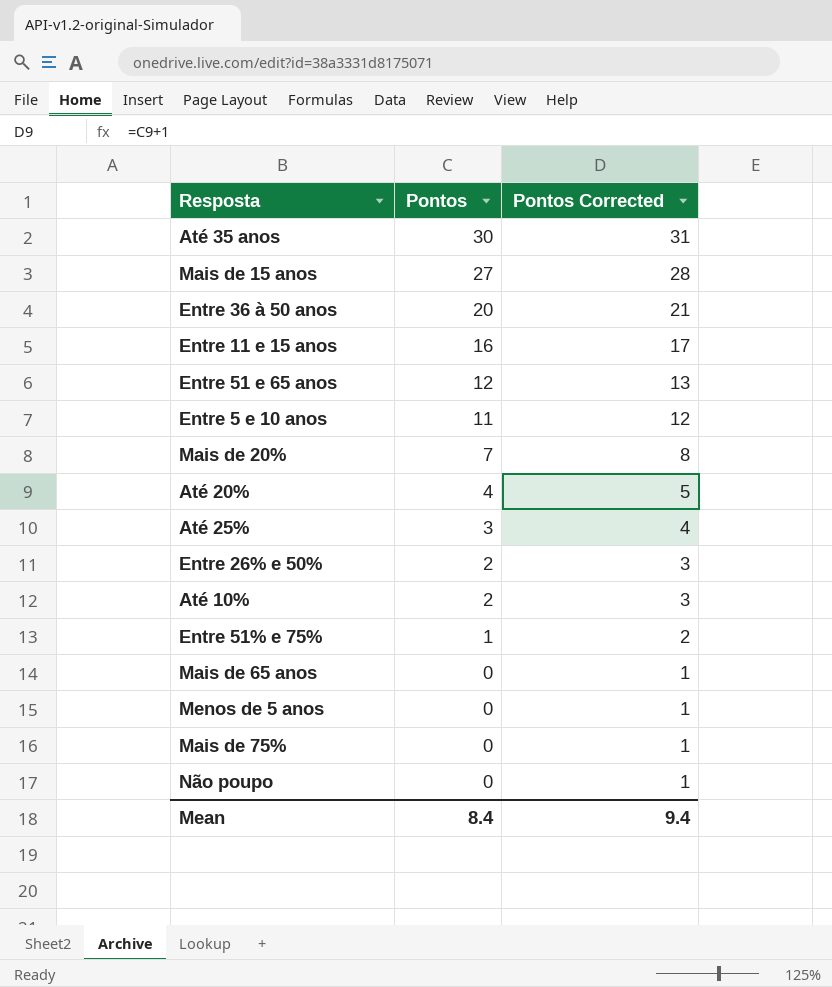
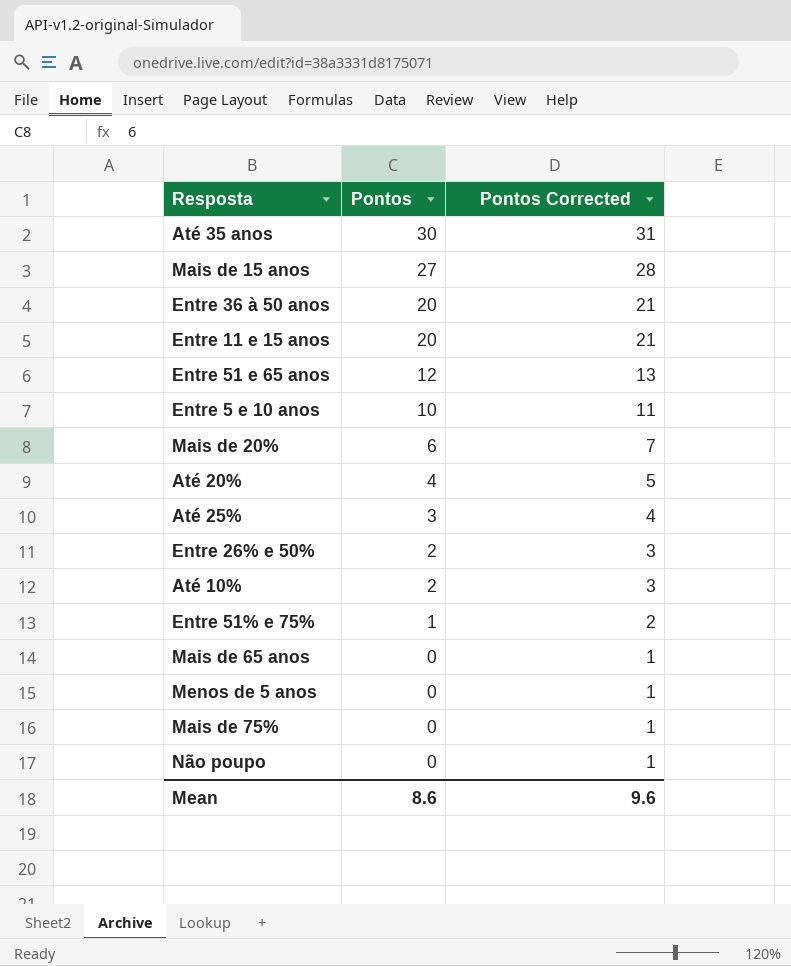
Entre 11 e 15 anos | Pontos: 16 -> 20
Entre 11 e 15 anos | Pontos Corrected: 17 -> 21
Entre 5 e 10 anos | Pontos: 11 -> 10
Entre 5 e 10 anos | Pontos Corrected: 12 -> 11
Mais de 20% | Pontos: 7 -> 6
Mais de 20% | Pontos Corrected: 8 -> 7
Mean | Pontos: 8.4 -> 8.6
Mean | Pontos Corrected: 9.4 -> 9.6

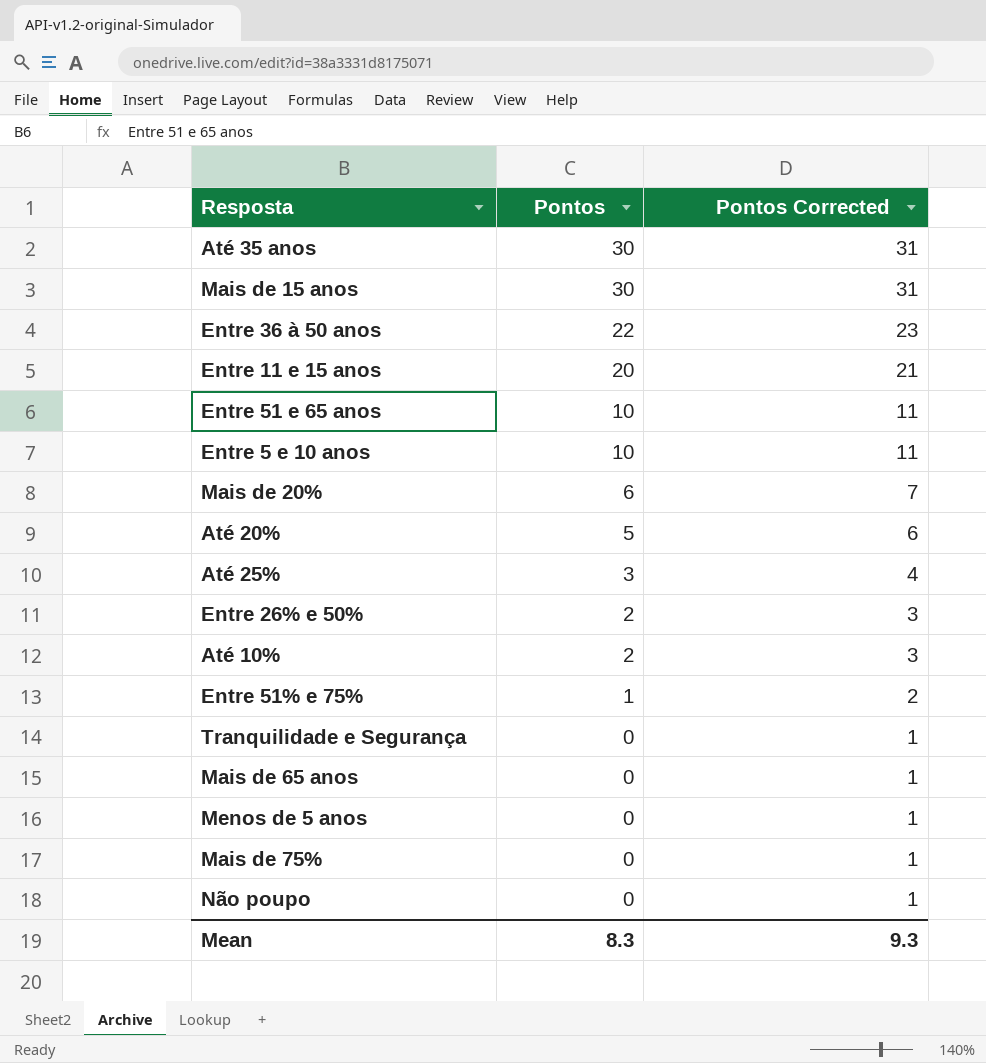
Mais de 15 anos | Pontos: 27 -> 30
Mais de 15 anos | Pontos Corrected: 28 -> 31
Entre 36 à 50 anos | Pontos: 20 -> 22
Entre 36 à 50 anos | Pontos Corrected: 21 -> 23
Entre 51 e 65 anos | Pontos: 12 -> 10
Entre 51 e 65 anos | Pontos Corrected: 13 -> 11
Até 20% | Pontos: 4 -> 5
Até 20% | Pontos Corrected: 5 -> 6
row Tranquilidade e Segurança: none -> 0 | 1
Mean | Pontos: 8.6 -> 8.3
Mean | Pontos Corrected: 9.6 -> 9.3

